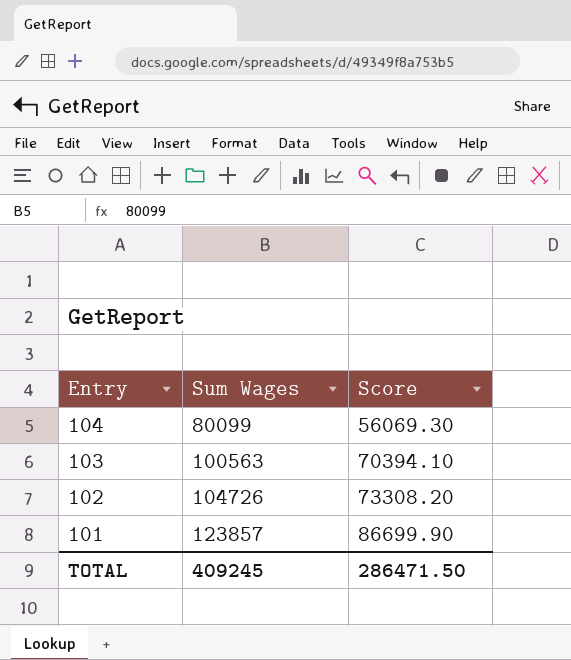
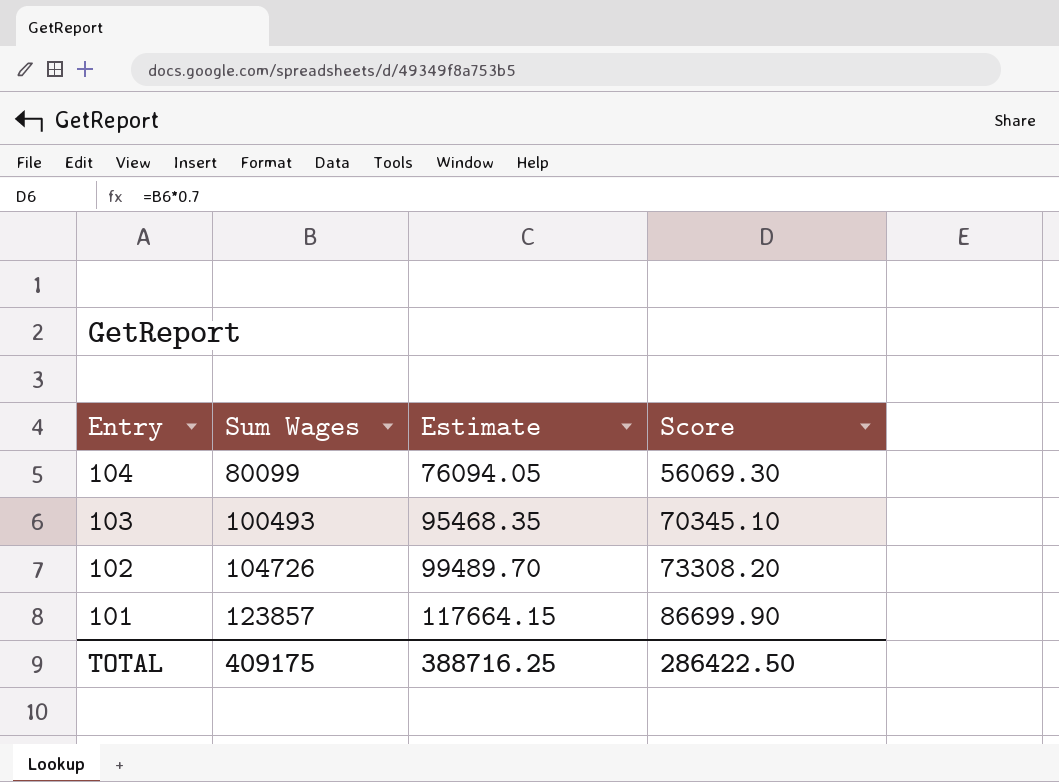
column Estimate | formula: none -> [Sum Wages] * 0.95
103 | Sum Wages: 100563 -> 100493
103 | Score: 70394.10 -> 70345.10
TOTAL | Sum Wages: 409245 -> 409175
TOTAL | Score: 286471.50 -> 286422.50

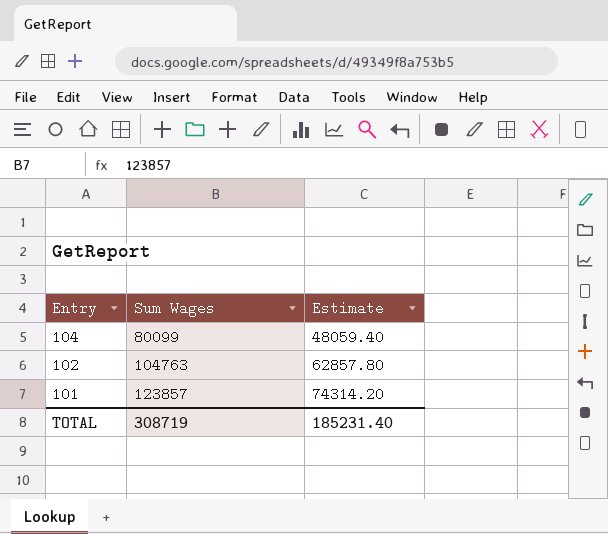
column Score | formula: [Sum Wages] * 0.7 -> none
column Estimate | formula: [Sum Wages] * 0.95 -> [Sum Wages] * 0.6
row 103: 100493 | 95468.35 | 70345.10 -> none
102 | Sum Wages: 104726 -> 104763
TOTAL | Sum Wages: 409175 -> 308719
TOTAL | Estimate: 388716.25 -> 185231.40

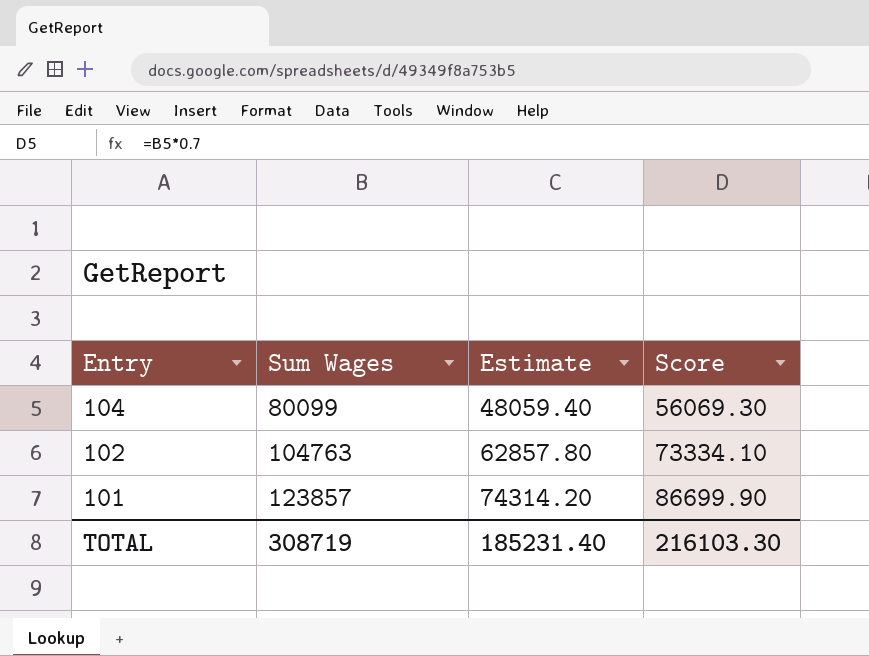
column Score | formula: none -> [Sum Wages] * 0.7

